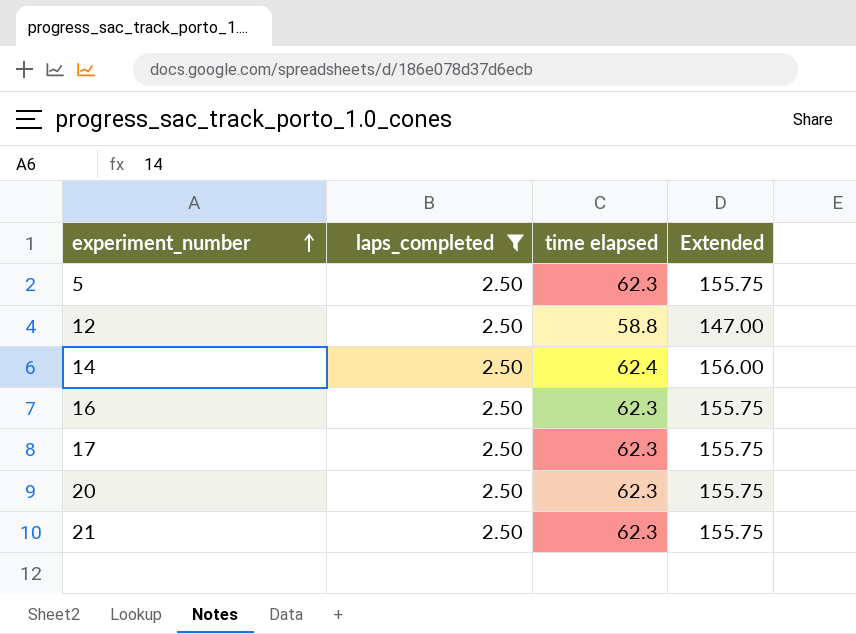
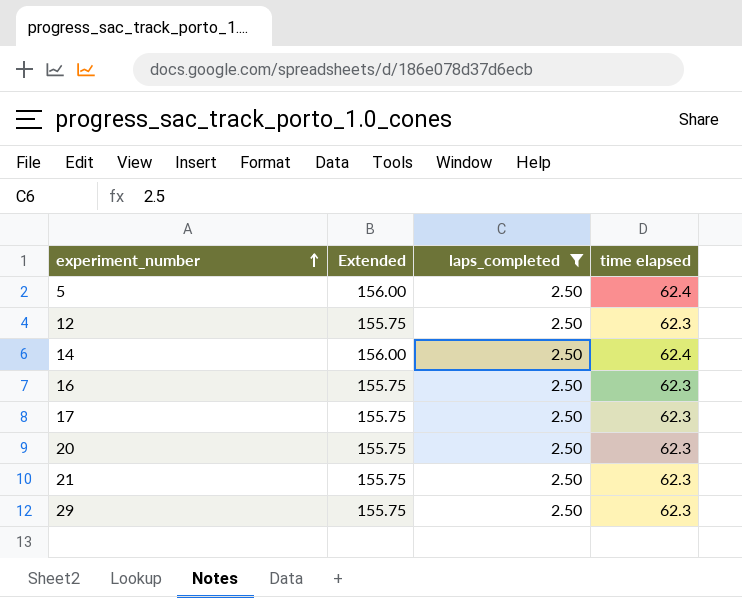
column Extended | position: 4 -> 2
5 | Extended: 155.75 -> 156.00
5 | time elapsed: 62.3 -> 62.4
12 | Extended: 147.00 -> 155.75
12 | time elapsed: 58.8 -> 62.3
row 29: none -> 155.75 | 2.50 | 62.3

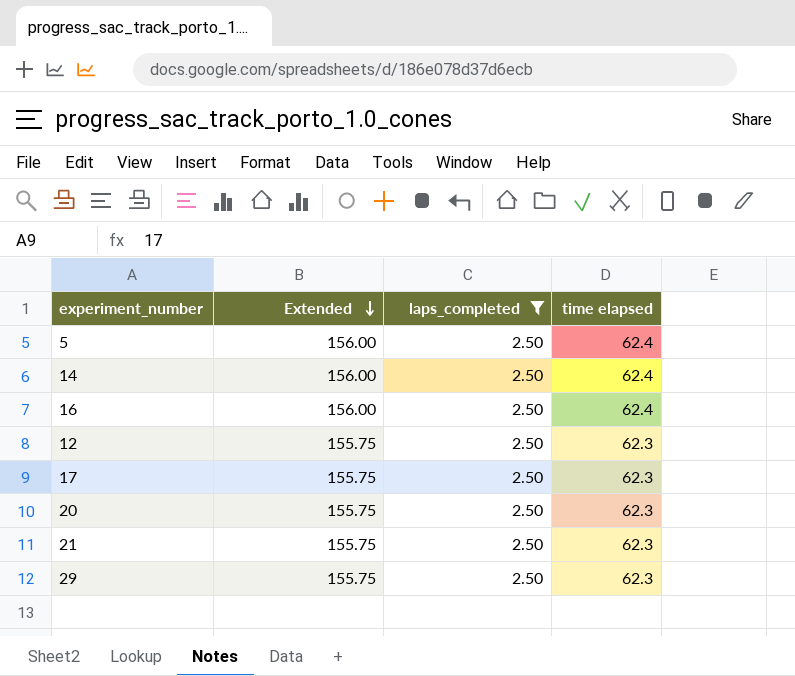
row order: experiment_number ascending -> Extended descending
16 | Extended: 155.75 -> 156.00
16 | time elapsed: 62.3 -> 62.4

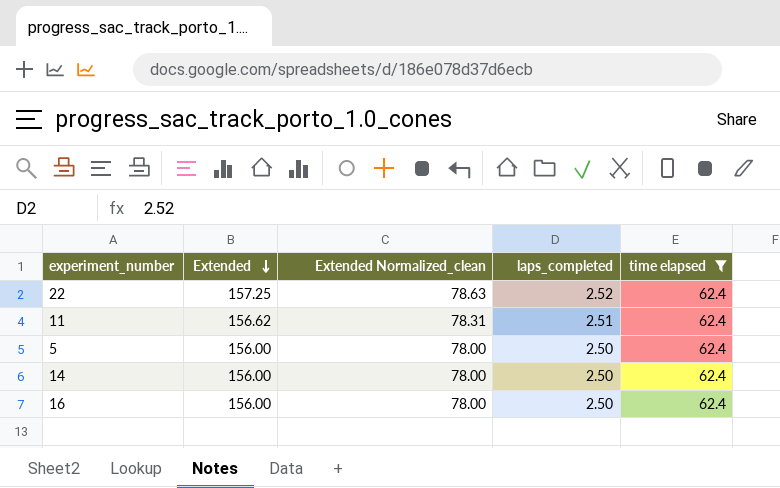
filter: laps_completed = 2.50 -> time elapsed = 62.4
column Extended Normalized_clean | formula: none -> [Extended] * 0.5

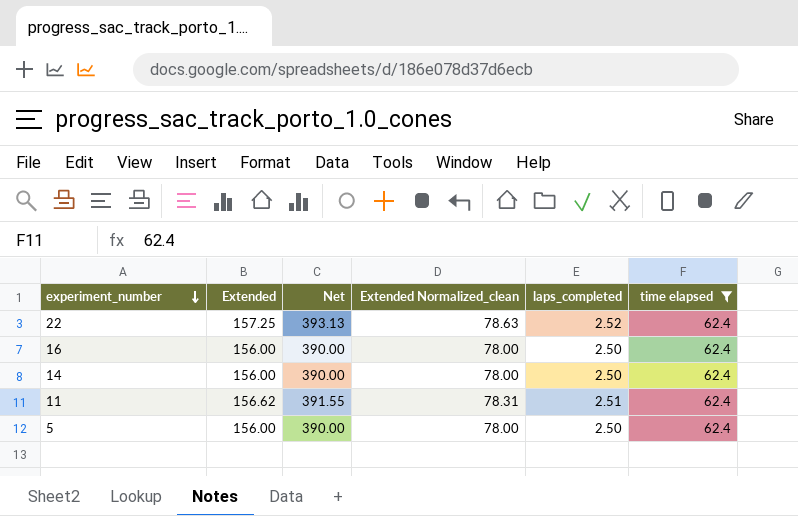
row order: Extended descending -> experiment_number descending
column Net | formula: none -> [Extended] * 2.5

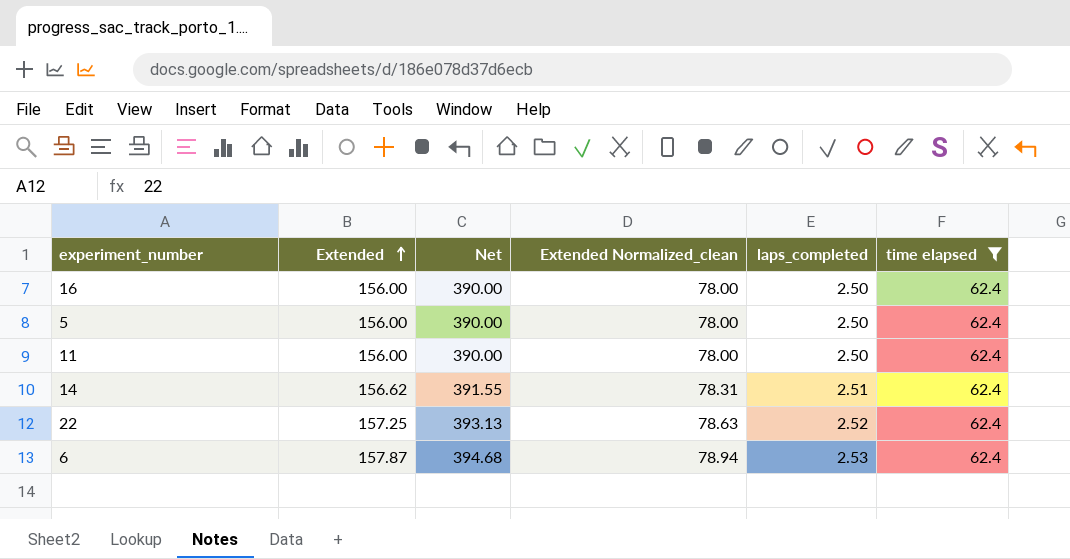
row order: experiment_number descending -> Extended ascending
11 | Extended: 156.62 -> 156.00
11 | Net: 391.55 -> 390.00
11 | Extended Normalized_clean: 78.31 -> 78.00
11 | laps_completed: 2.51 -> 2.50
14 | Extended: 156.00 -> 156.62
14 | Net: 390.00 -> 391.55
14 | Extended Normalized_clean: 78.00 -> 78.31
14 | laps_completed: 2.50 -> 2.51
row 6: none -> 157.87 | 394.68 | 78.94 | 2.53 | 62.4

